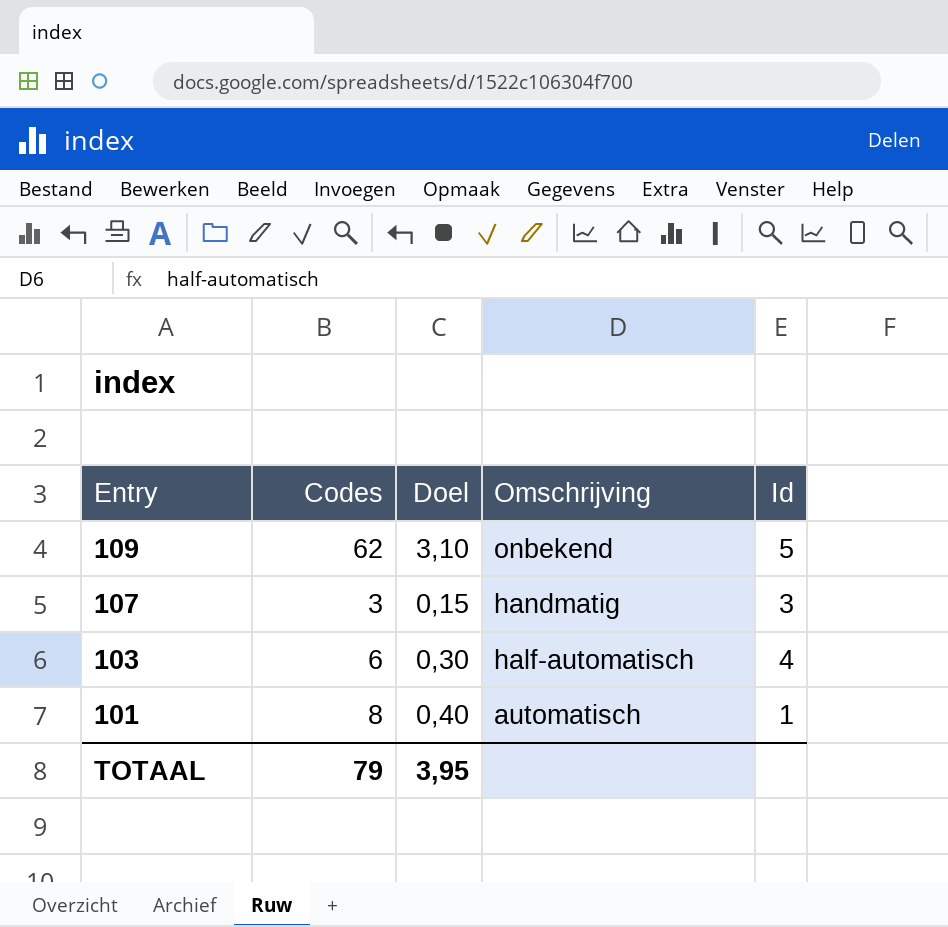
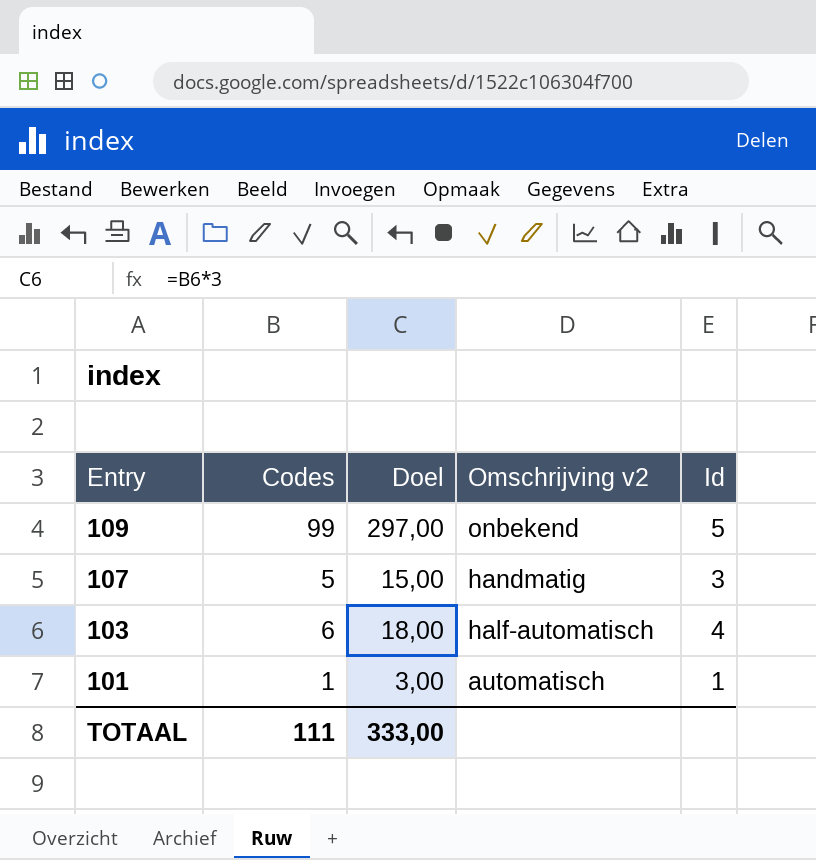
column Doel | formula: [Codes] * 0,05 -> [Codes] * 3
column name: Omschrijving -> Omschrijving v2
109 | Codes: 62 -> 99
107 | Codes: 3 -> 5
101 | Codes: 8 -> 1
TOTAAL | Codes: 79 -> 111
TOTAAL | Doel: 3,95 -> 333,00

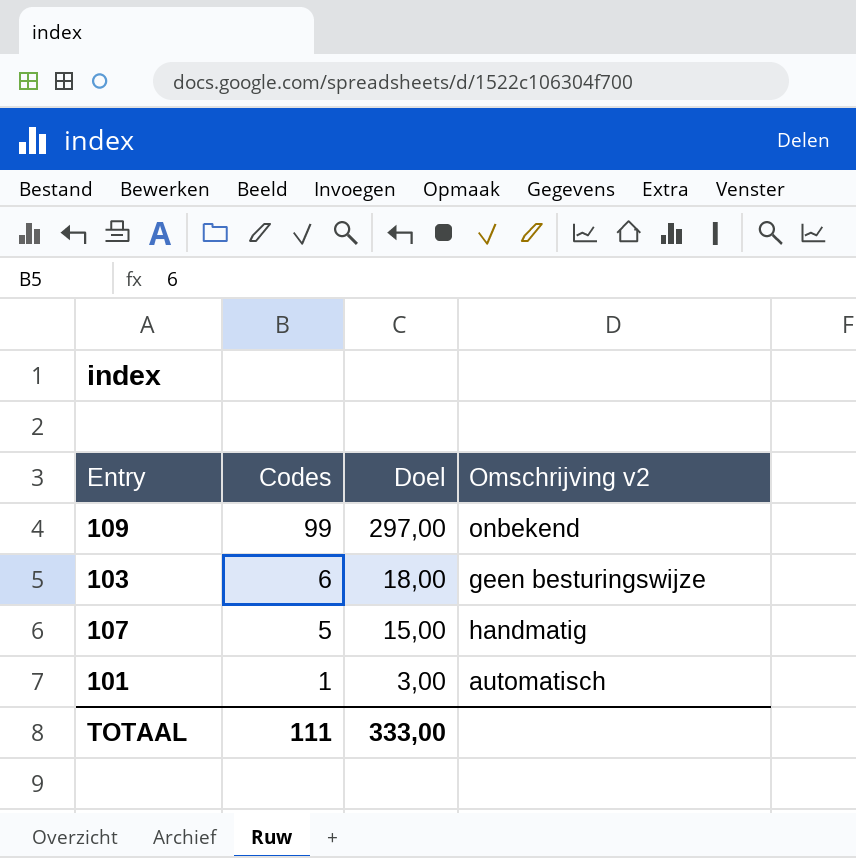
row order: Entry descending -> Codes descending
column Id | position: 5 -> none
103 | Omschrijving v2: half-automatisch -> geen besturingswijze

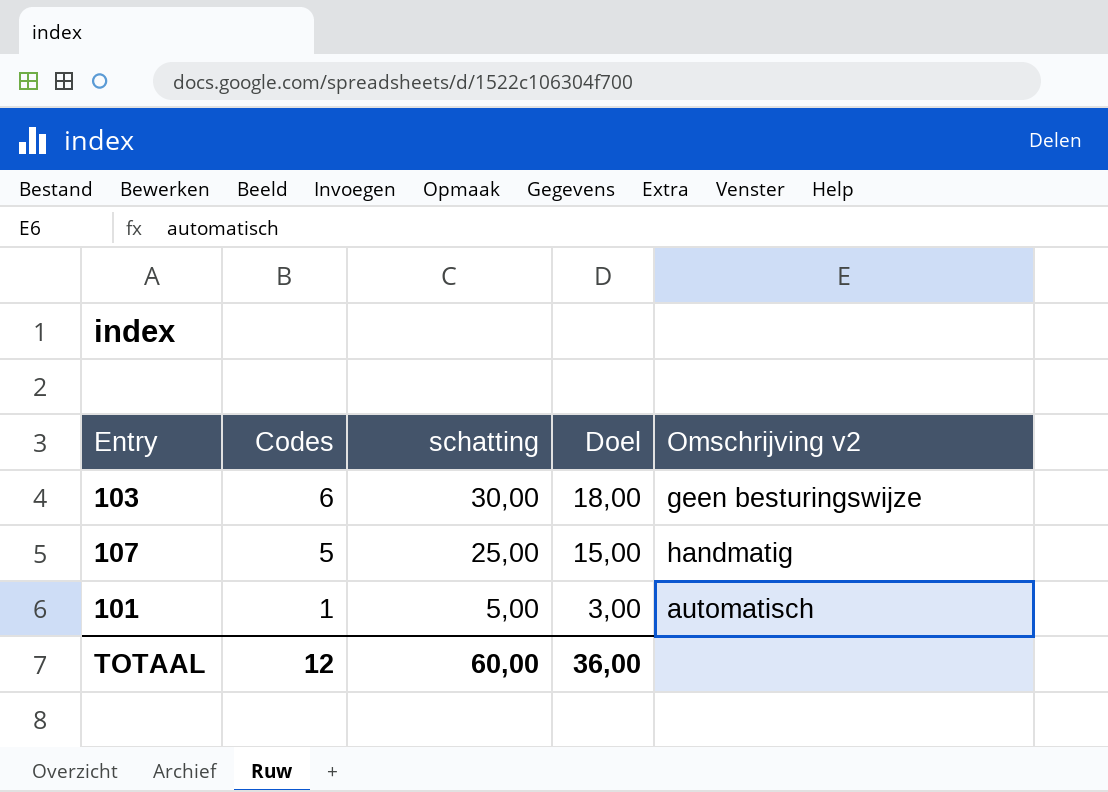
column schatting | formula: none -> [Codes] * 5
row 109: 99 | 297,00 | onbekend -> none
TOTAAL | Codes: 111 -> 12
TOTAAL | Doel: 333,00 -> 36,00

